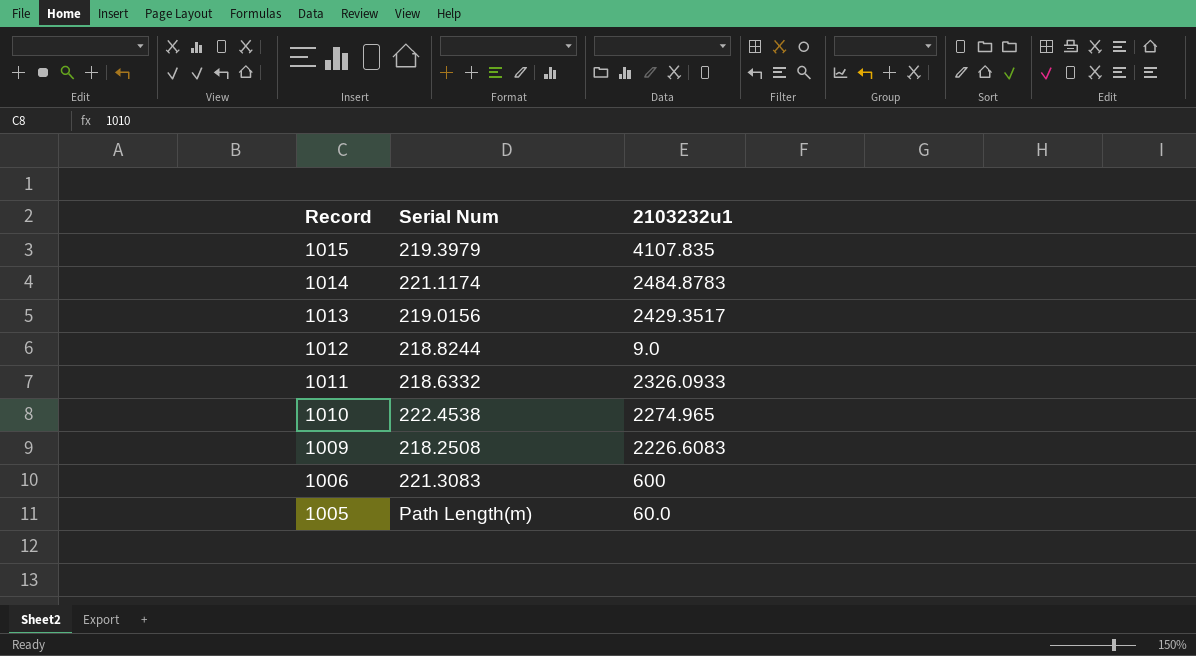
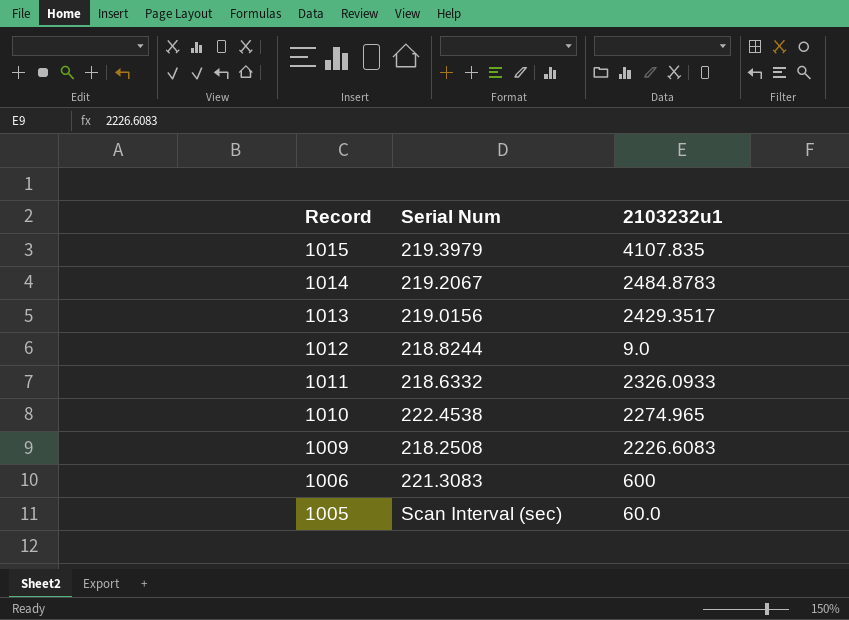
1014 | Serial Num: 221.1174 -> 219.2067
1005 | Serial Num: Path Length(m) -> Scan Interval (sec)

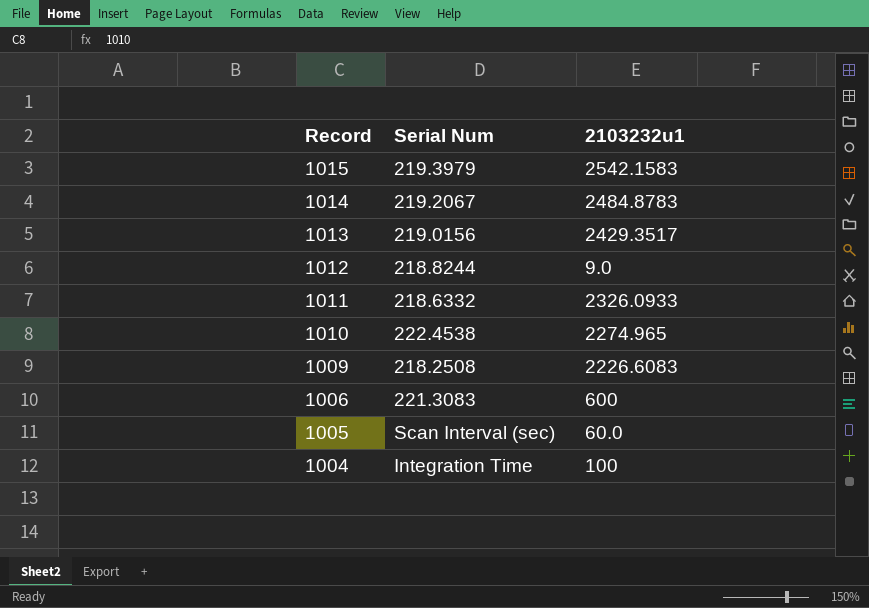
1015 | 2103232u1: 4107.835 -> 2542.1583
row 1004: none -> Integration Time | 100

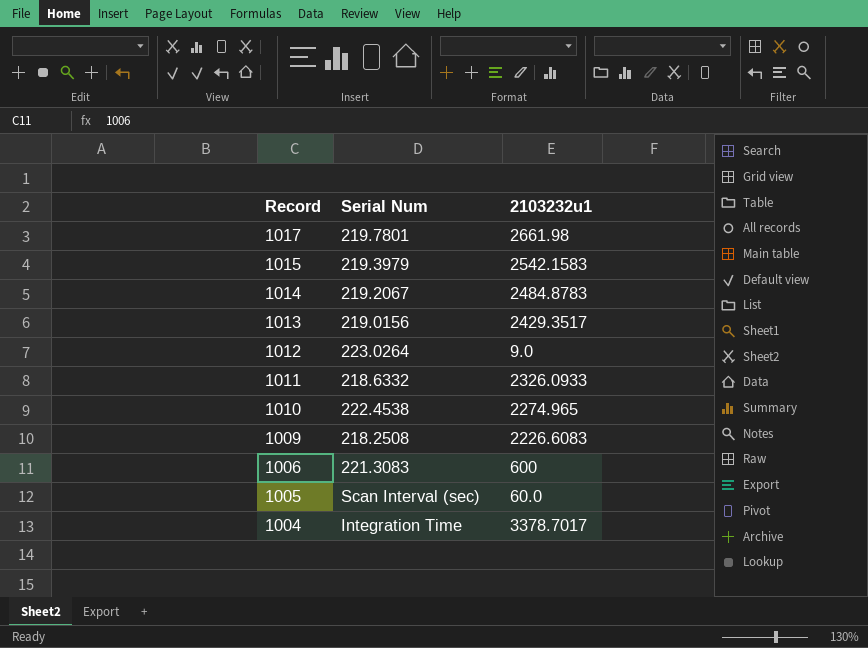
row 1017: none -> 219.7801 | 2661.98
1012 | Serial Num: 218.8244 -> 223.0264
1004 | 2103232u1: 100 -> 3378.7017

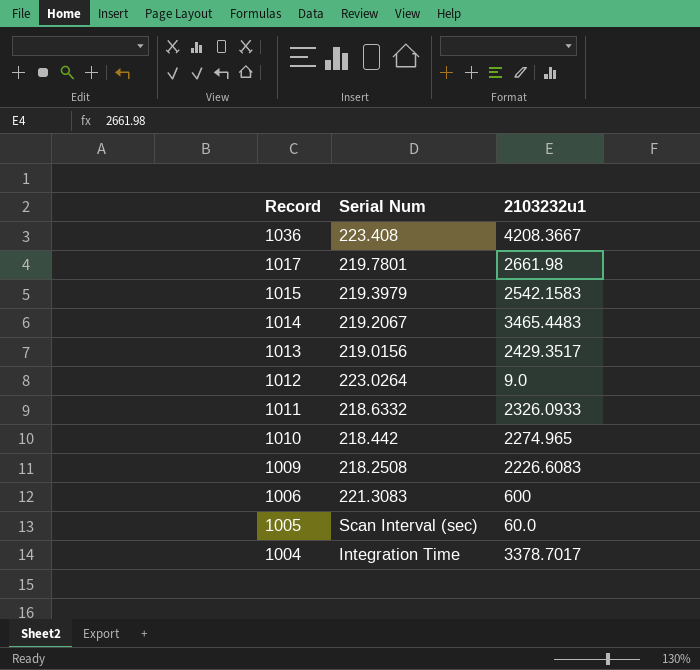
row 1036: none -> 223.408 | 4208.3667
1014 | 2103232u1: 2484.8783 -> 3465.4483
1010 | Serial Num: 222.4538 -> 218.442

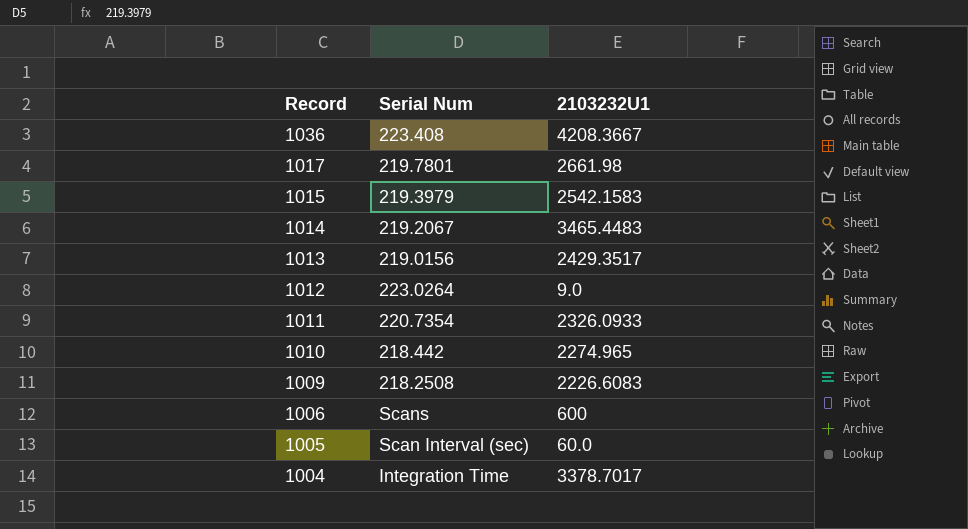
column name: 2103232u1 -> 2103232U1
1011 | Serial Num: 218.6332 -> 220.7354
1006 | Serial Num: 221.3083 -> Scans

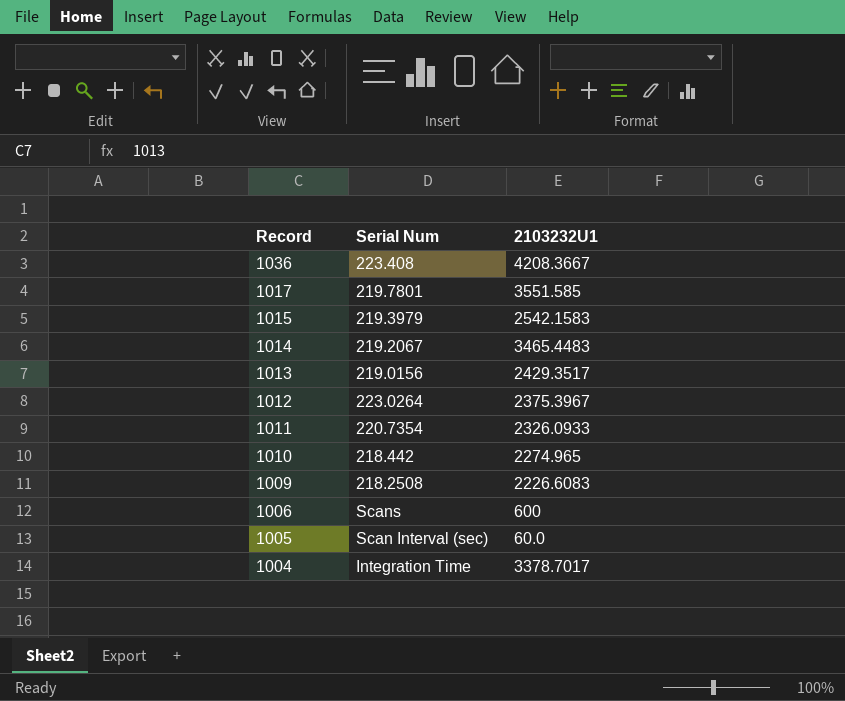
1017 | 2103232U1: 2661.98 -> 3551.585
1012 | 2103232U1: 9.0 -> 2375.3967

